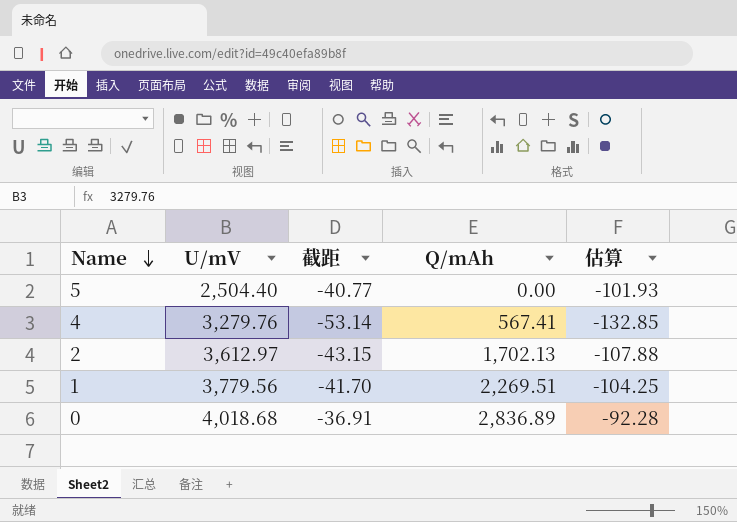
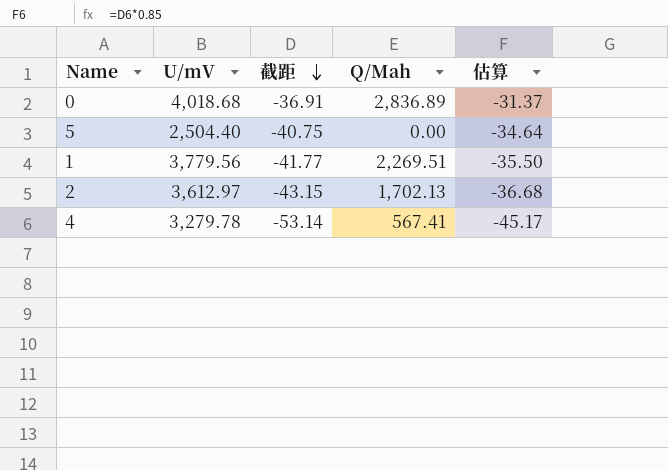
row order: Name descending -> 截距 descending
column name: Q/mAh -> Q/Mah
column 估算 | formula: [截距] * 2.5 -> [截距] * 0.85
5 | 截距: -40.77 -> -40.75
1 | 截距: -41.70 -> -41.77
4 | U/mV: 3,279.76 -> 3,279.78

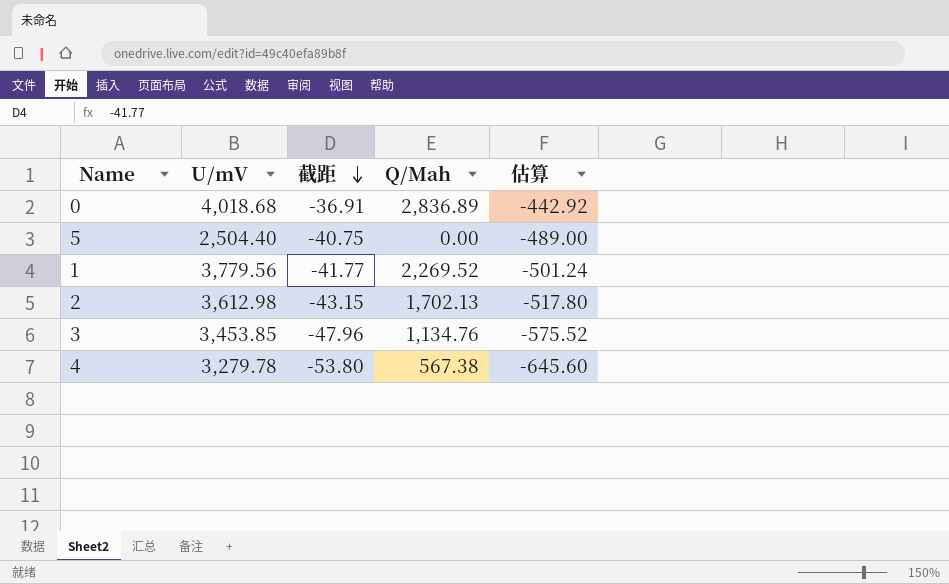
column 估算 | formula: [截距] * 0.85 -> [截距] * 12
1 | Q/Mah: 2,269.51 -> 2,269.52
2 | U/mV: 3,612.97 -> 3,612.98
row 3: none -> 3,453.85 | -47.96 | 1,134.76 | -575.52
4 | 截距: -53.14 -> -53.80
4 | Q/Mah: 567.41 -> 567.38

